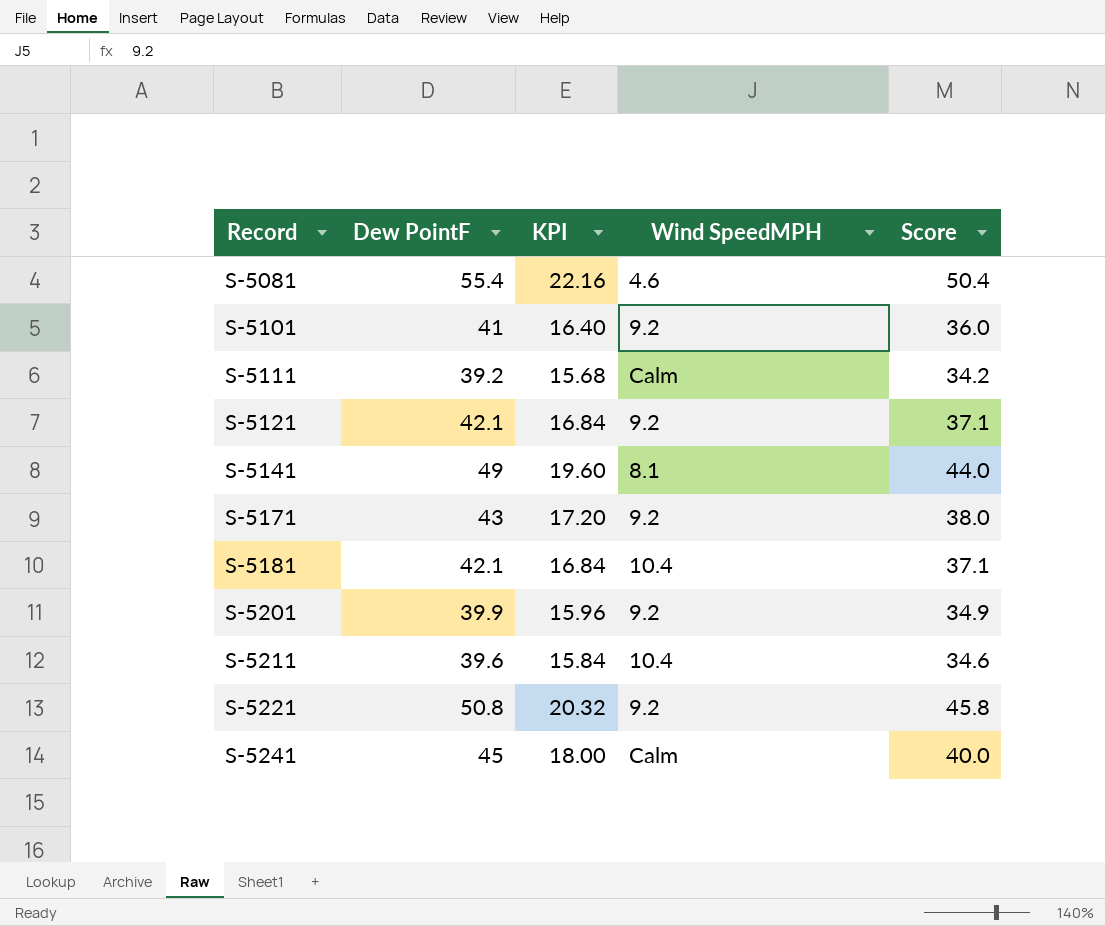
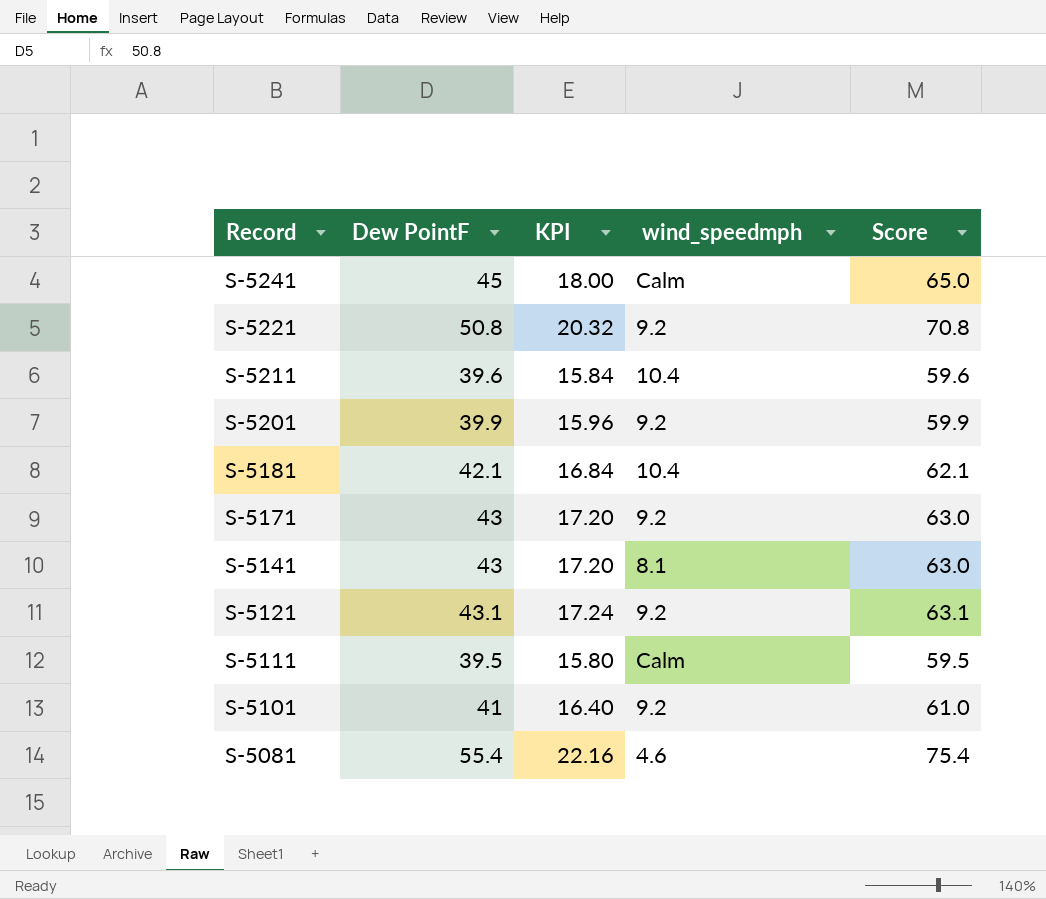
row order: Record ascending -> Record descending
column name: Wind SpeedMPH -> wind_speedmph
column Score | formula: [Dew PointF] - 5 -> [Dew PointF] + 20
S-5141 | Dew PointF: 49 -> 43
S-5141 | KPI: 19.60 -> 17.20
S-5121 | Dew PointF: 42.1 -> 43.1
S-5121 | KPI: 16.84 -> 17.24
S-5111 | Dew PointF: 39.2 -> 39.5
S-5111 | KPI: 15.68 -> 15.80

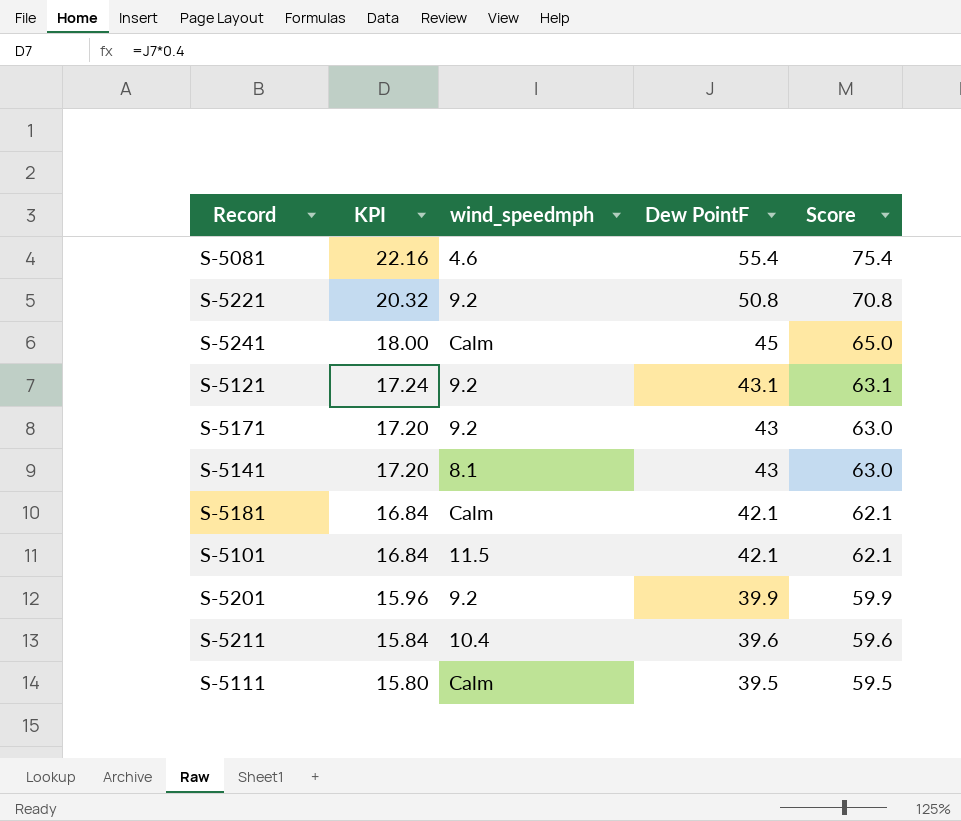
row order: Record descending -> KPI descending
column Dew PointF | position: 2 -> 4
S-5181 | wind_speedmph: 10.4 -> Calm
S-5101 | KPI: 16.40 -> 16.84
S-5101 | wind_speedmph: 9.2 -> 11.5
S-5101 | Dew PointF: 41 -> 42.1
S-5101 | Score: 61.0 -> 62.1

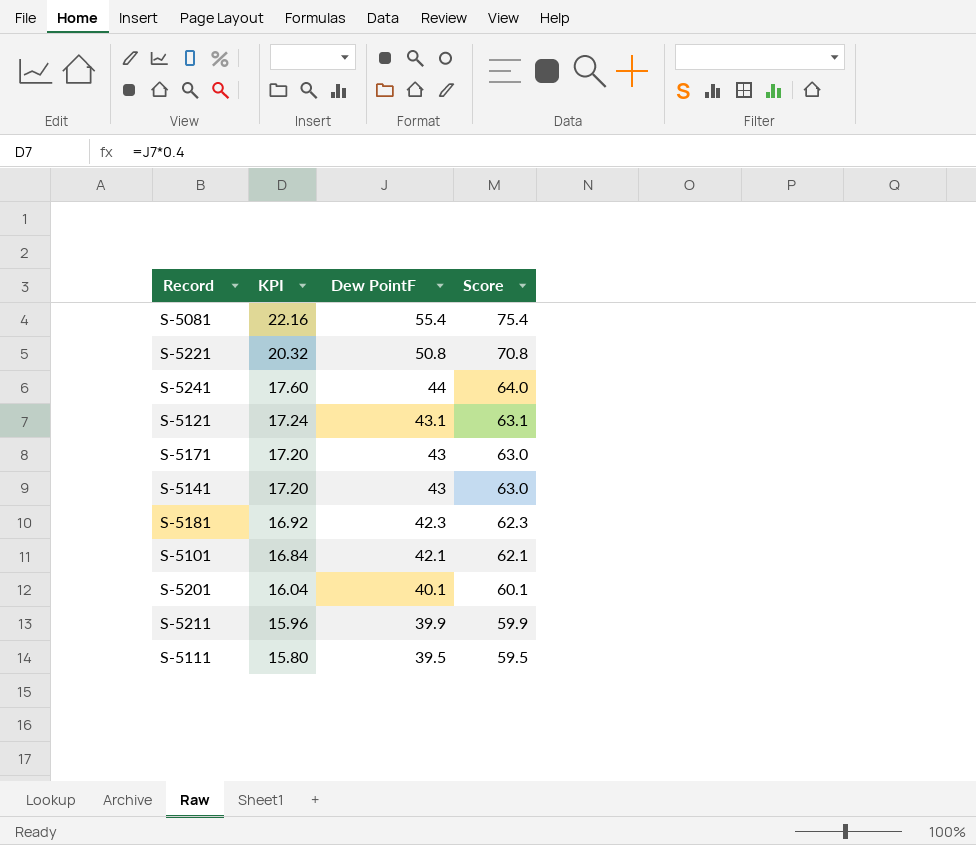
column wind_speedmph | position: 3 -> none
S-5241 | KPI: 18.00 -> 17.60
S-5241 | Dew PointF: 45 -> 44
S-5241 | Score: 65.0 -> 64.0
S-5181 | KPI: 16.84 -> 16.92
S-5181 | Dew PointF: 42.1 -> 42.3
S-5181 | Score: 62.1 -> 62.3
S-5201 | KPI: 15.96 -> 16.04
S-5201 | Dew PointF: 39.9 -> 40.1
S-5201 | Score: 59.9 -> 60.1
S-5211 | KPI: 15.84 -> 15.96
S-5211 | Dew PointF: 39.6 -> 39.9
S-5211 | Score: 59.6 -> 59.9

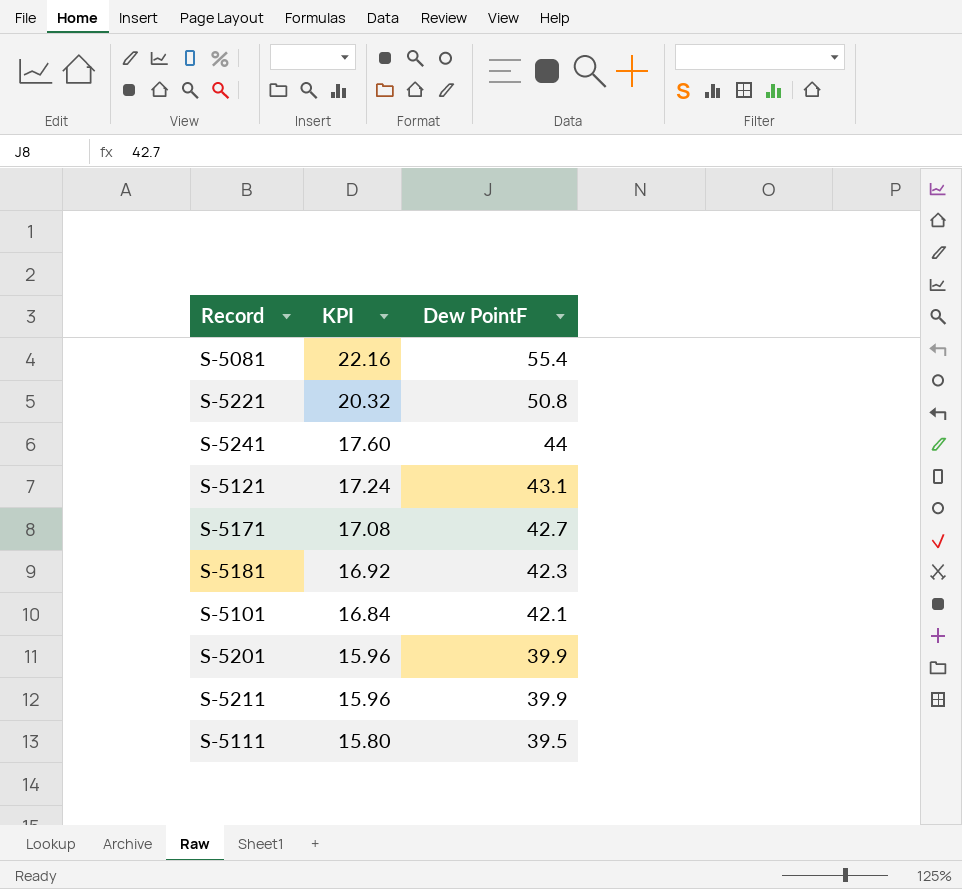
column Score | formula: [Dew PointF] + 20 -> none
row S-5141: 17.20 | 43 | 63.0 -> none
S-5171 | KPI: 17.20 -> 17.08
S-5171 | Dew PointF: 43 -> 42.7
S-5201 | KPI: 16.04 -> 15.96
S-5201 | Dew PointF: 40.1 -> 39.9

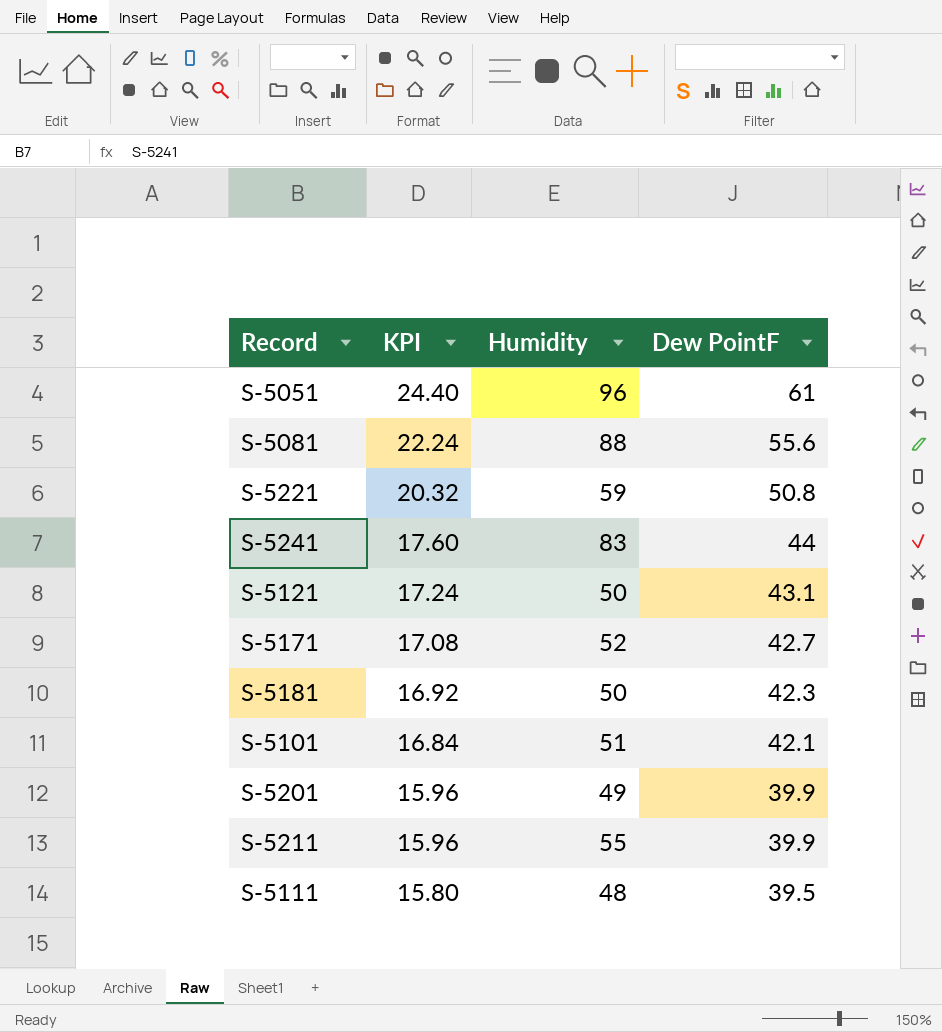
column Humidity | position: none -> 3
row S-5051: none -> 24.40 | 96 | 61
S-5081 | KPI: 22.16 -> 22.24
S-5081 | Dew PointF: 55.4 -> 55.6

